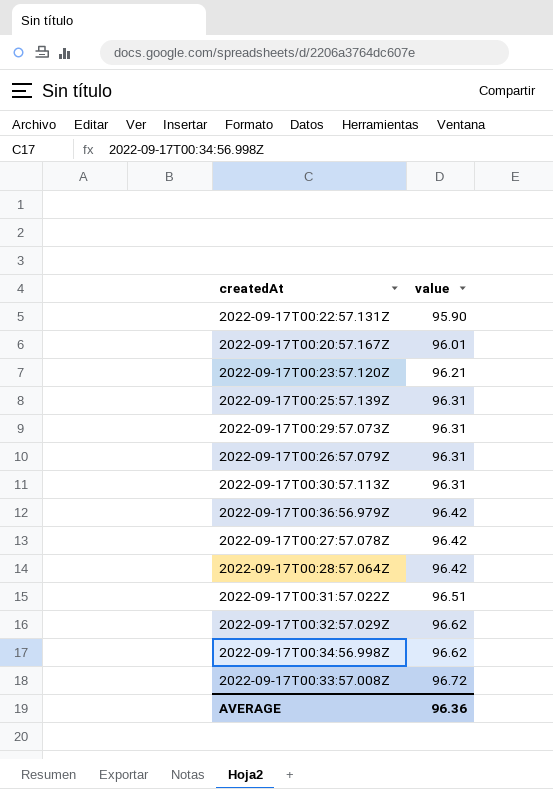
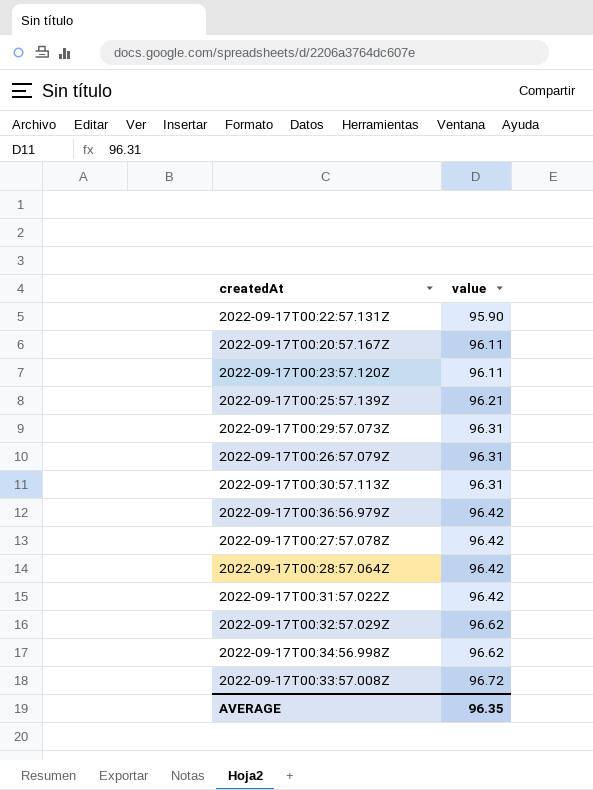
2022-09-17T00:20:57.167Z | value: 96.01 -> 96.11
2022-09-17T00:23:57.120Z | value: 96.21 -> 96.11
2022-09-17T00:25:57.139Z | value: 96.31 -> 96.21
2022-09-17T00:31:57.022Z | value: 96.51 -> 96.42
AVERAGE | value: 96.36 -> 96.35

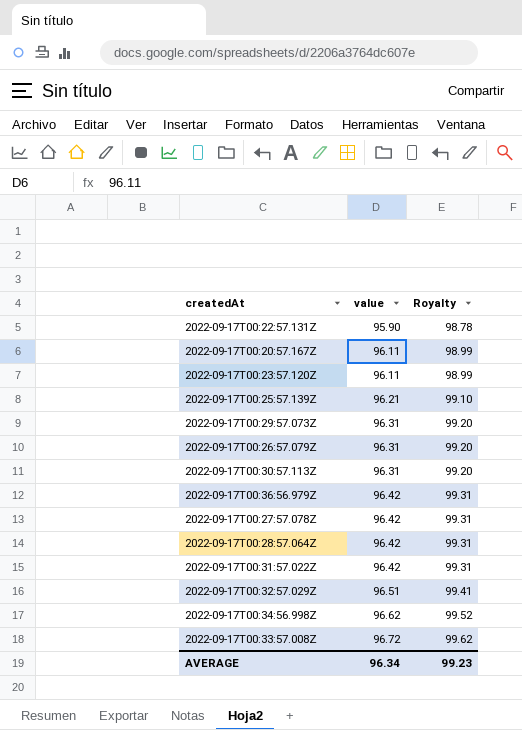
column Royalty | formula: none -> [value] * 1.03
2022-09-17T00:32:57.029Z | value: 96.62 -> 96.51
AVERAGE | value: 96.35 -> 96.34

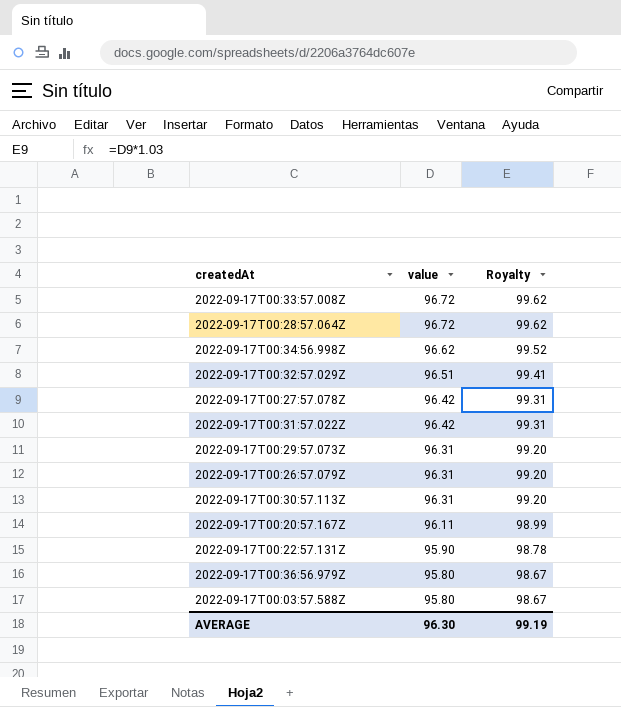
row order: value ascending -> value descending
row 2022-09-17T00:23:57.120Z: 96.11 | 98.99 -> none
row 2022-09-17T00:25:57.139Z: 96.21 | 99.10 -> none
2022-09-17T00:28:57.064Z | value: 96.42 -> 96.72
2022-09-17T00:28:57.064Z | Royalty: 99.31 -> 99.62
2022-09-17T00:36:56.979Z | value: 96.42 -> 95.80
2022-09-17T00:36:56.979Z | Royalty: 99.31 -> 98.67
row 2022-09-17T00:03:57.588Z: none -> 95.80 | 98.67
AVERAGE | value: 96.34 -> 96.30
AVERAGE | Royalty: 99.23 -> 99.19

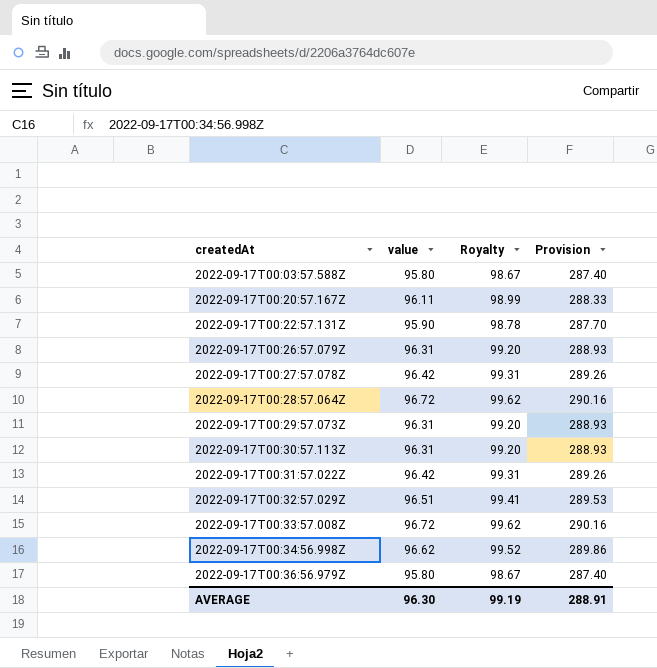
row order: value descending -> createdAt ascending
column Provision | formula: none -> [value] * 3

